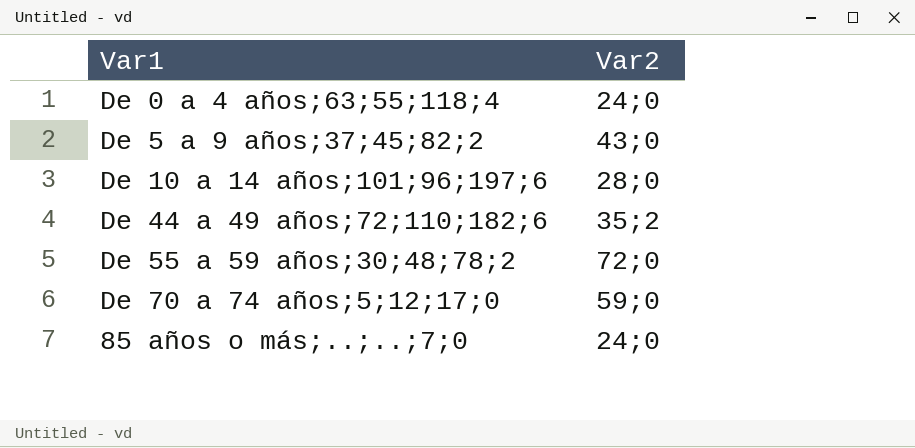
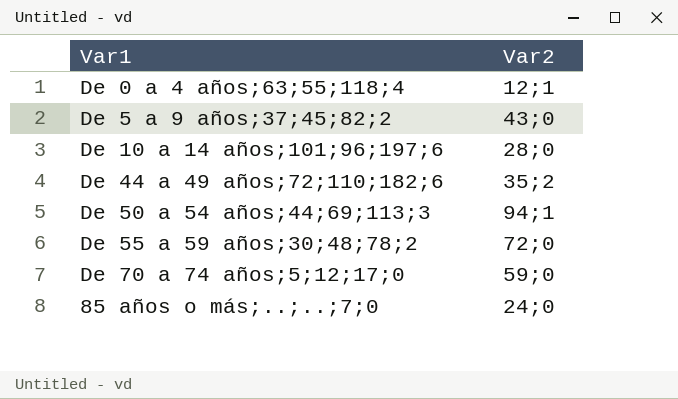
De 0 a 4 años;63;55;118;4 | Var2: 24;0 -> 12;1
row De 50 a 54 años;44;69;113;3: none -> 94;1

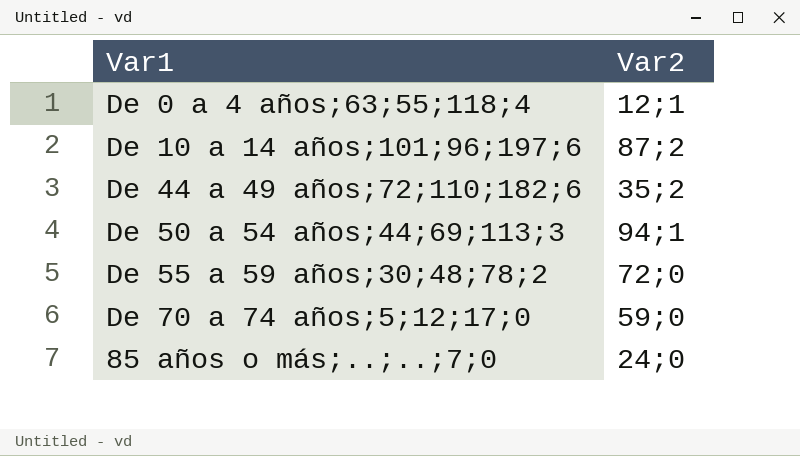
row De 5 a 9 años;37;45;82;2: 43;0 -> none
De 10 a 14 años;101;96;197;6 | Var2: 28;0 -> 87;2

